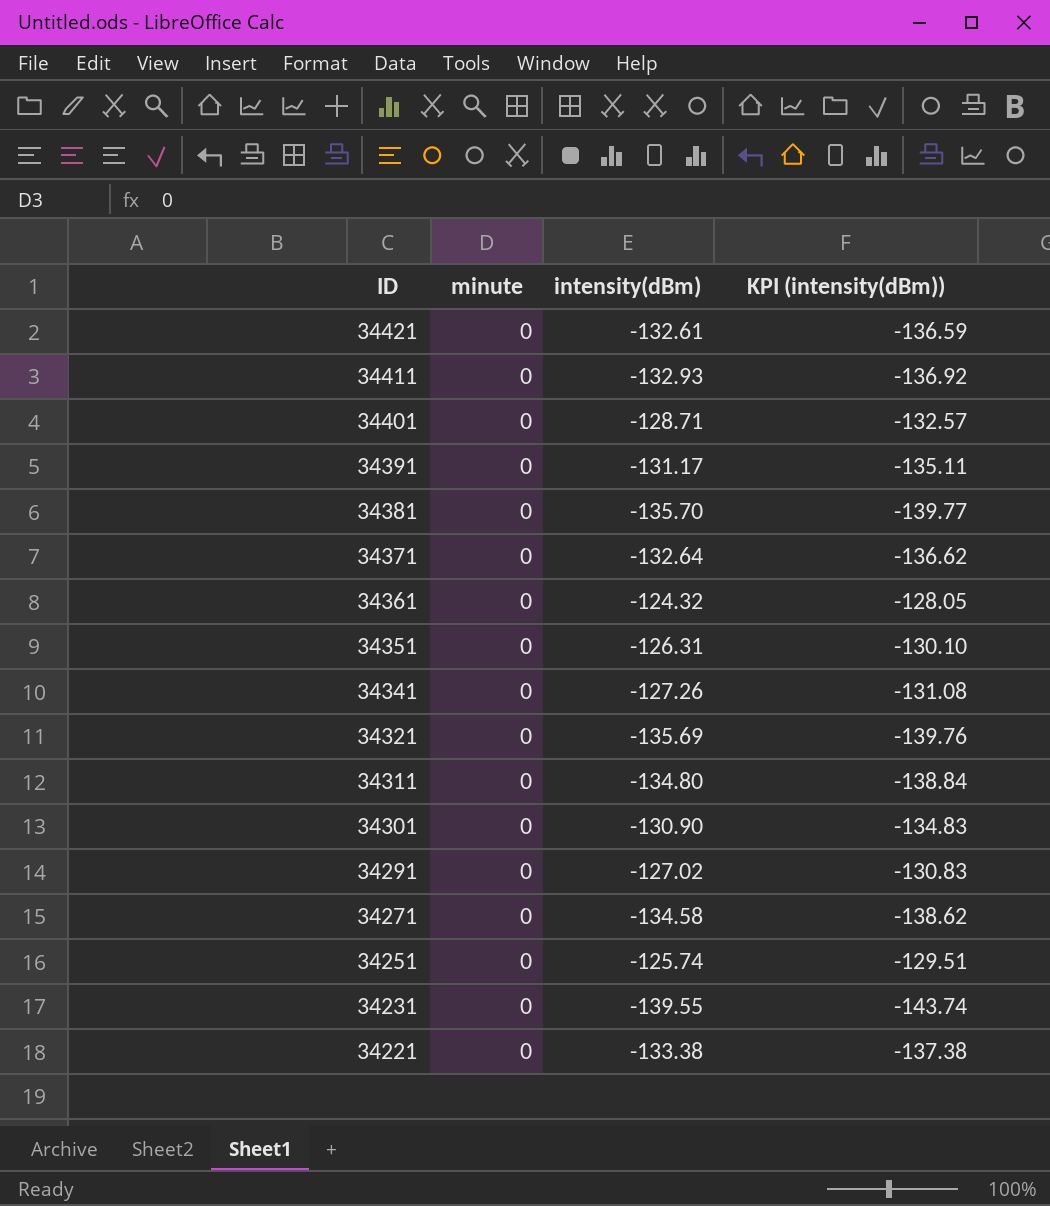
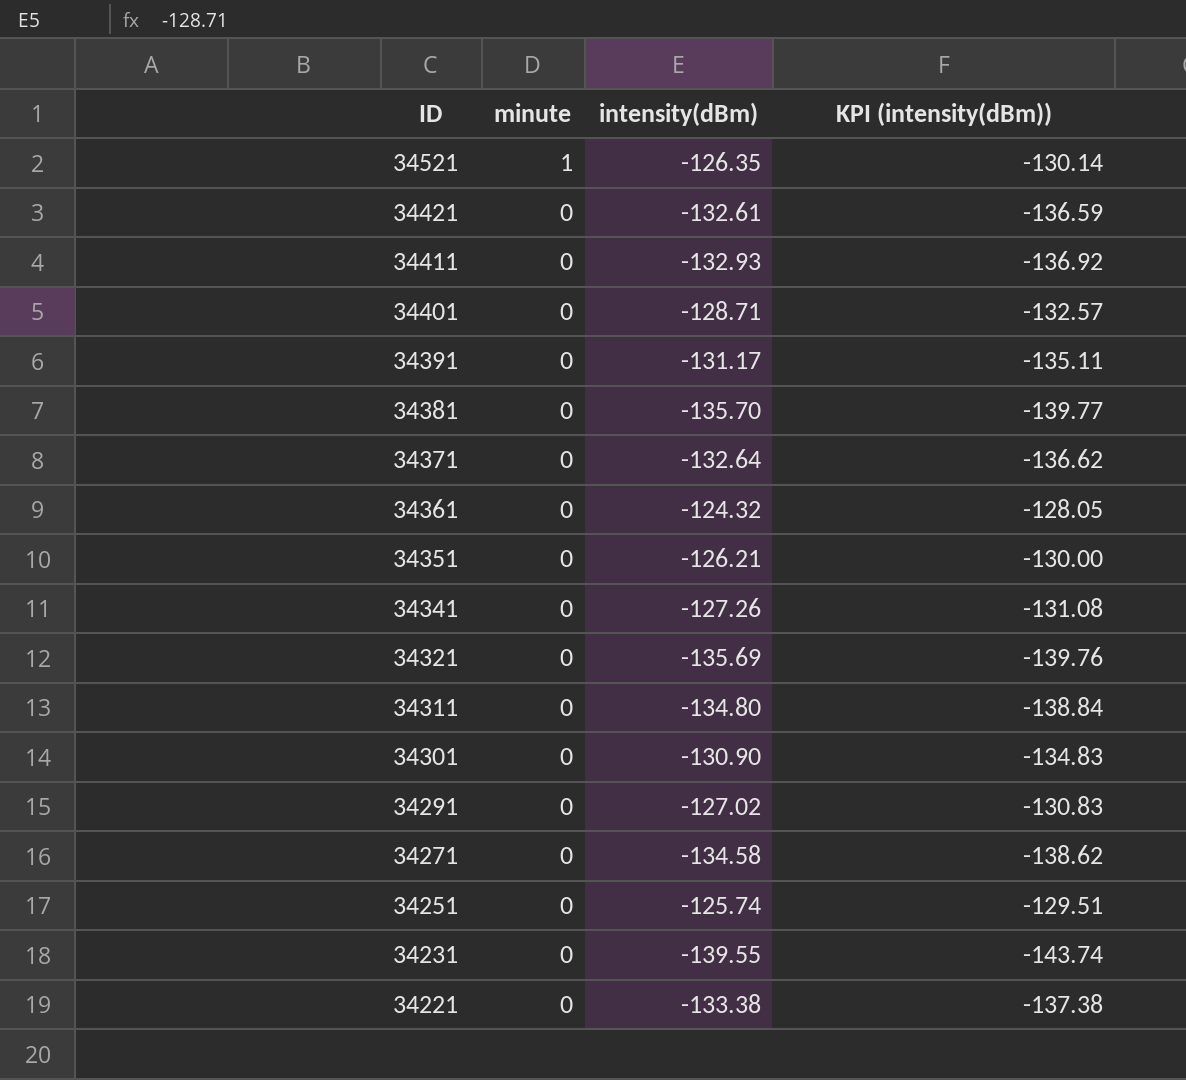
row 34521: none -> 1 | -126.35 | -130.14
34351 | intensity(dBm): -126.31 -> -126.21
34351 | KPI (intensity(dBm)): -130.10 -> -130.00

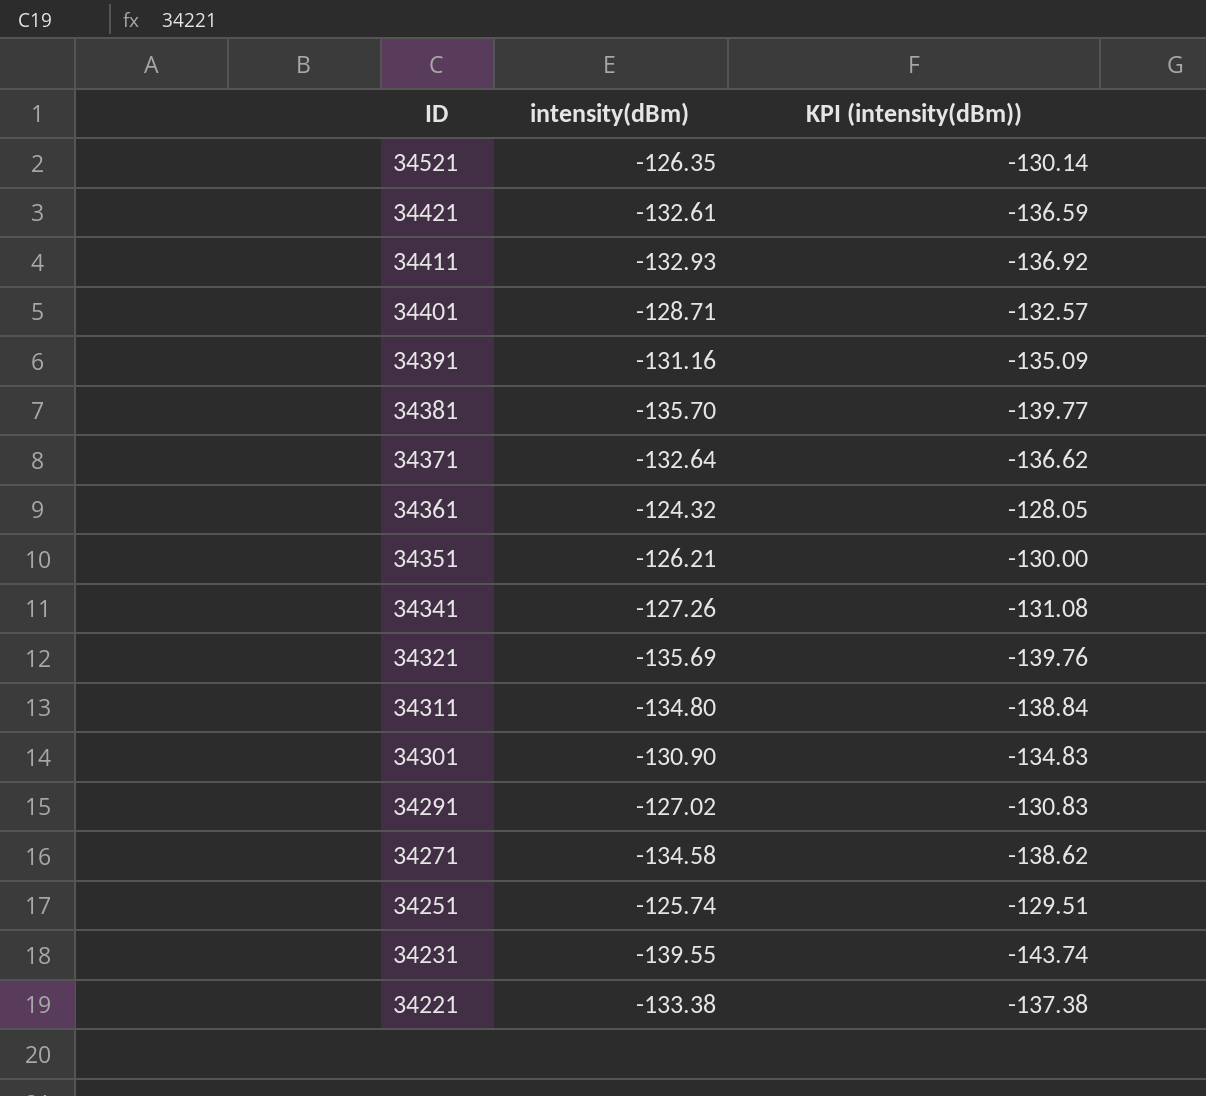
column minute | position: 2 -> none
34391 | intensity(dBm): -131.17 -> -131.16
34391 | KPI (intensity(dBm)): -135.11 -> -135.09

